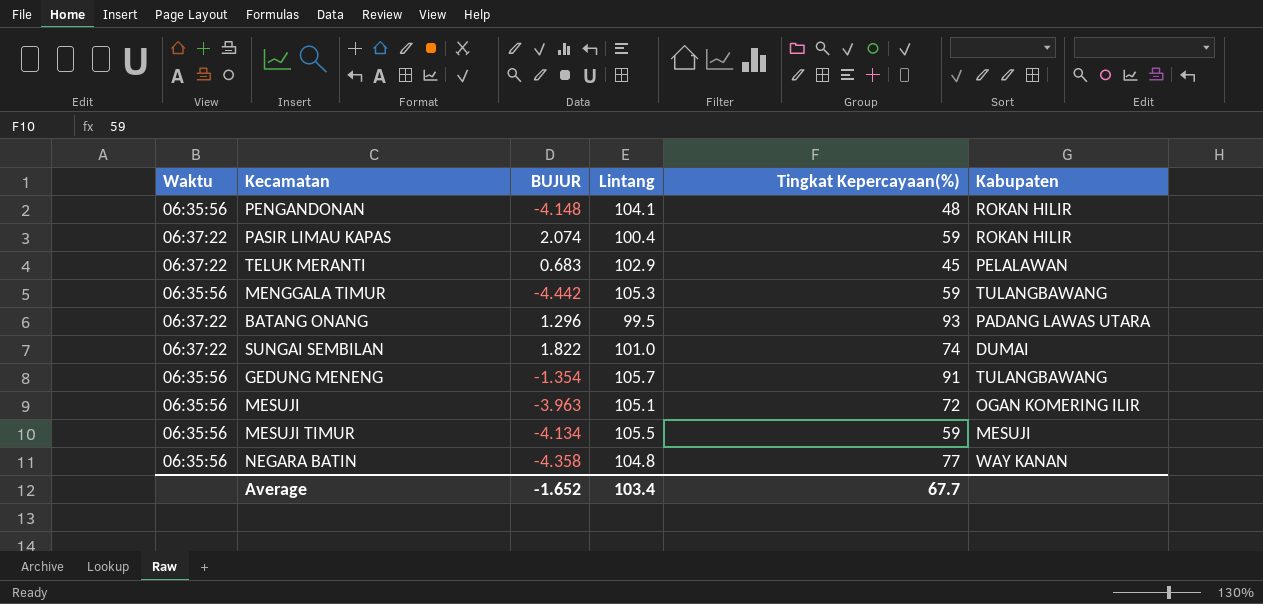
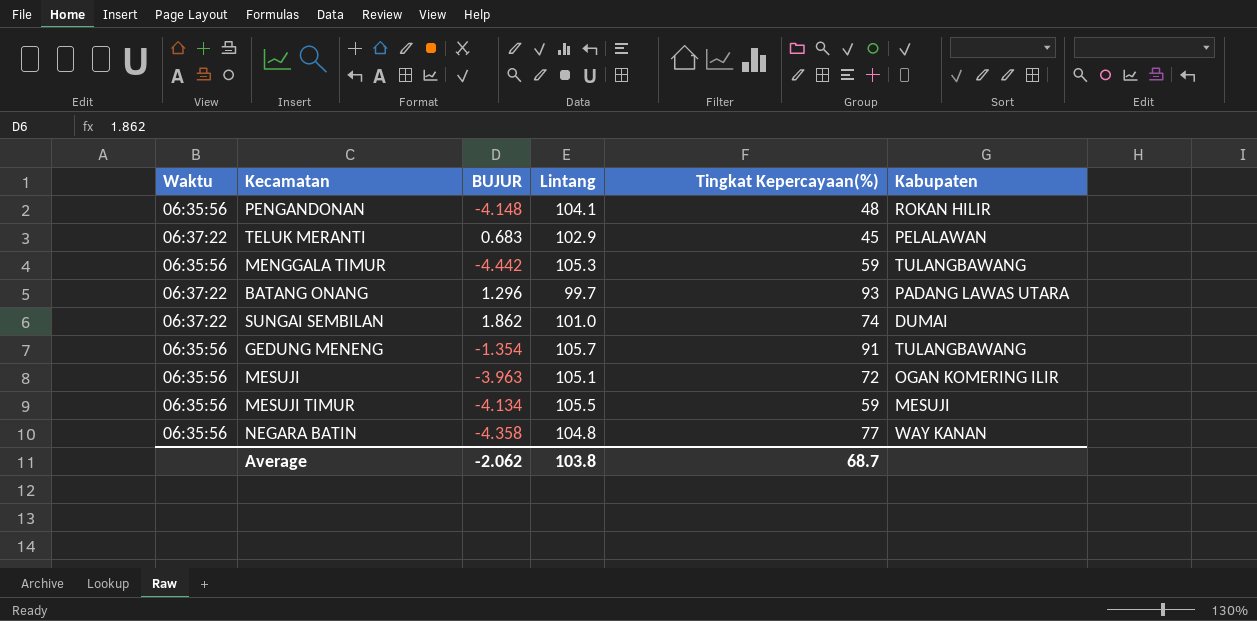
row PASIR LIMAU KAPAS: 06:37:22 | 2.074 | 100.4 | 59 | ROKAN HILIR -> none
BATANG ONANG | Lintang: 99.5 -> 99.7
SUNGAI SEMBILAN | BUJUR: 1.822 -> 1.862
Average | BUJUR: -1.652 -> -2.062
Average | Lintang: 103.4 -> 103.8
Average | Tingkat Kepercayaan(%): 67.7 -> 68.7

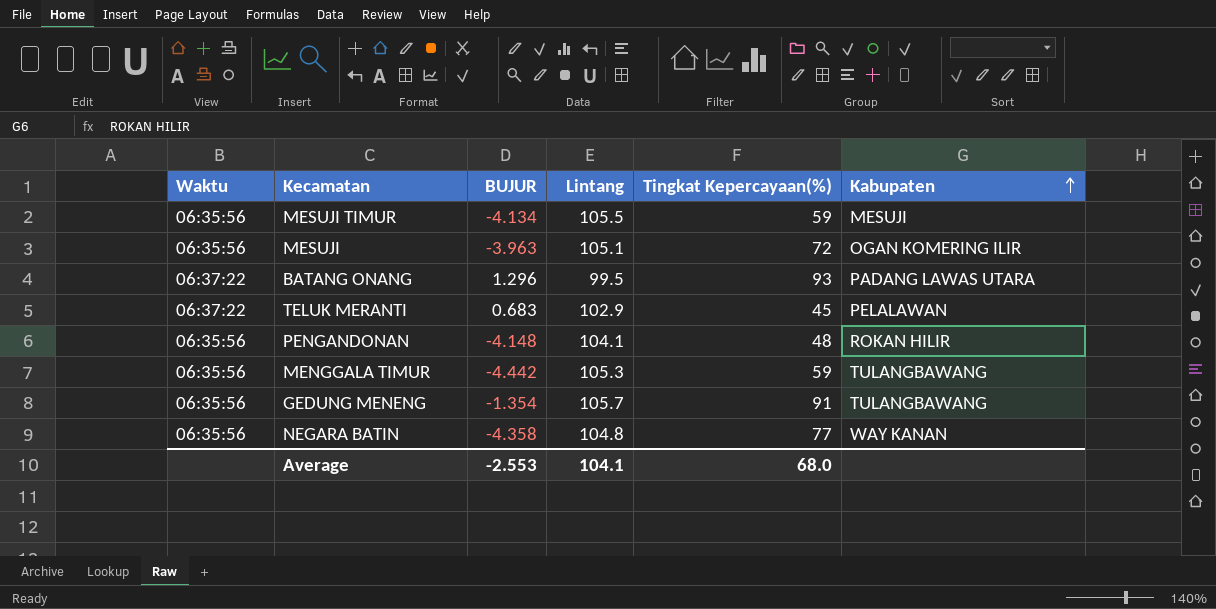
row order: none -> Kabupaten ascending
row SUNGAI SEMBILAN: 06:37:22 | 1.862 | 101.0 | 74 | DUMAI -> none
BATANG ONANG | Lintang: 99.7 -> 99.5
Average | BUJUR: -2.062 -> -2.553
Average | Lintang: 103.8 -> 104.1
Average | Tingkat Kepercayaan(%): 68.7 -> 68.0

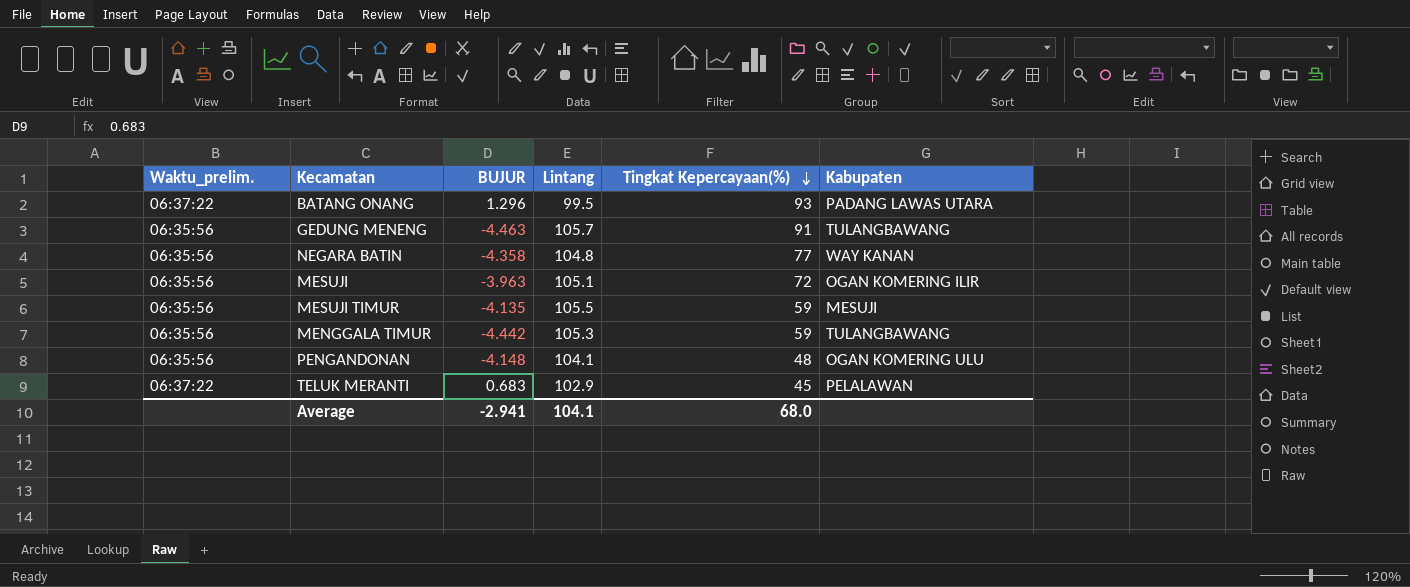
row order: Kabupaten ascending -> Tingkat Kepercayaan(%) descending
column name: Waktu -> Waktu_prelim.
GEDUNG MENENG | BUJUR: -1.354 -> -4.463
MESUJI TIMUR | BUJUR: -4.134 -> -4.135
PENGANDONAN | Kabupaten: ROKAN HILIR -> OGAN KOMERING ULU
Average | BUJUR: -2.553 -> -2.941

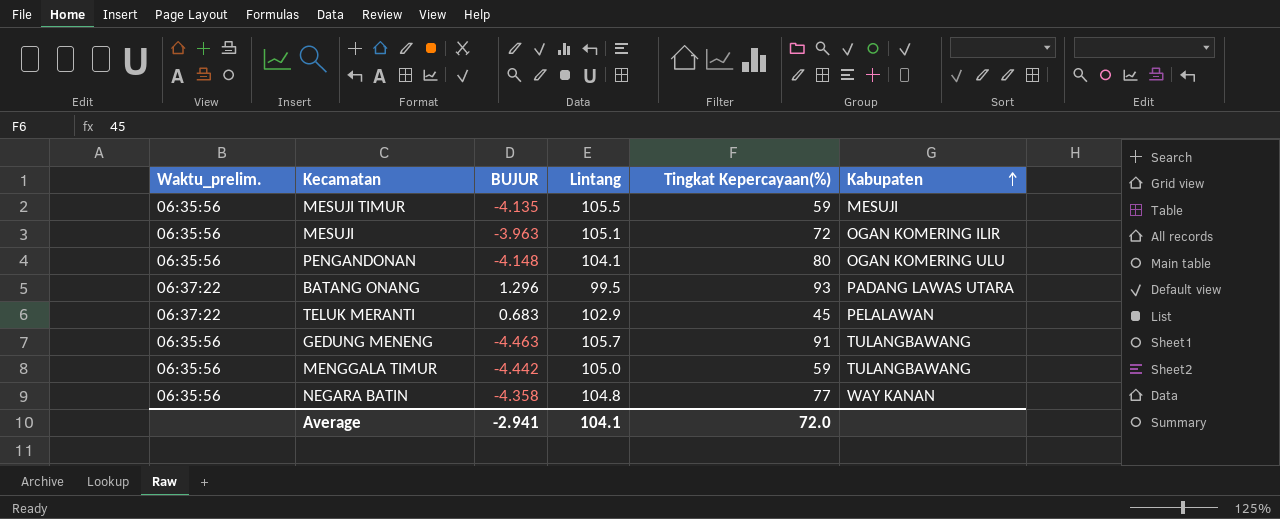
row order: Tingkat Kepercayaan(%) descending -> Kabupaten ascending
PENGANDONAN | Tingkat Kepercayaan(%): 48 -> 80
MENGGALA TIMUR | Lintang: 105.3 -> 105.0
Average | Tingkat Kepercayaan(%): 68.0 -> 72.0

